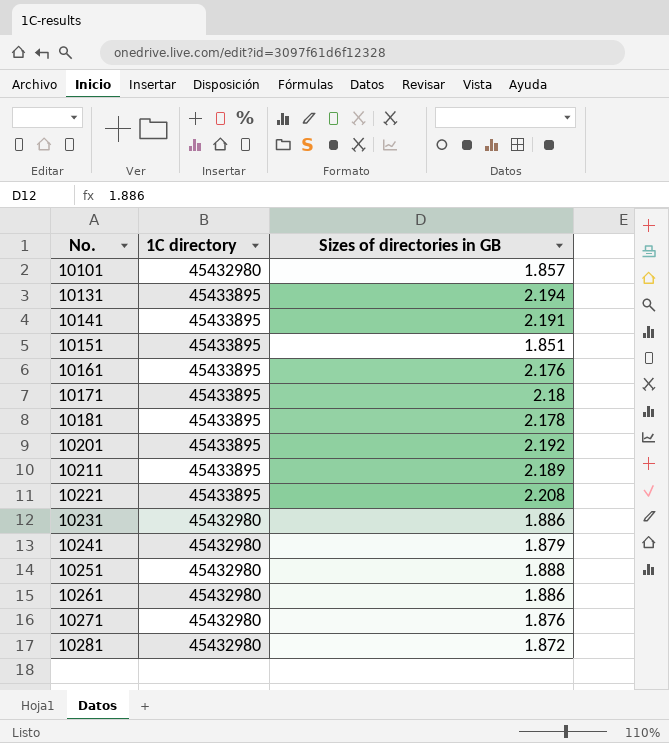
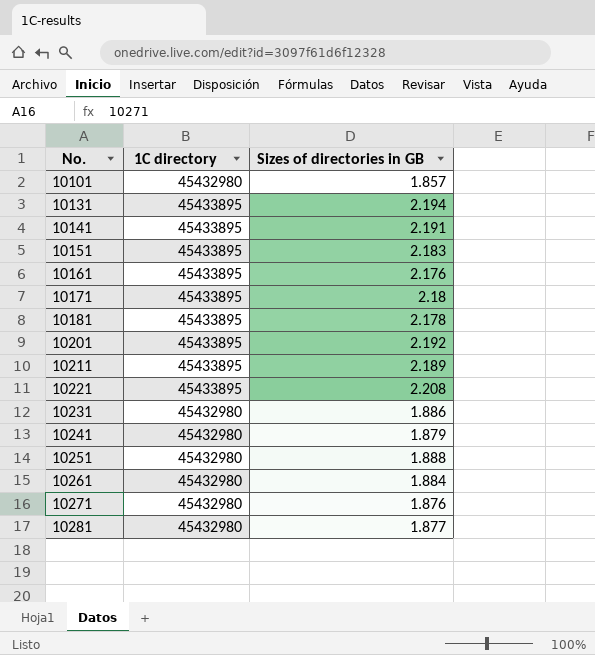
10151 | Sizes of directories in GB: 1.851 -> 2.183
10261 | Sizes of directories in GB: 1.886 -> 1.884
10281 | Sizes of directories in GB: 1.872 -> 1.877

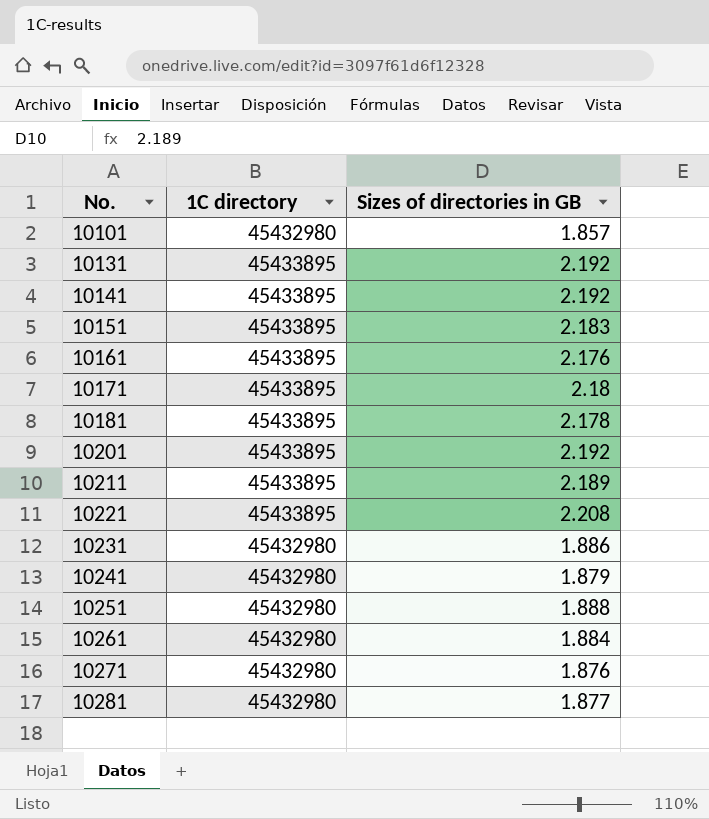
10131 | Sizes of directories in GB: 2.194 -> 2.192
10141 | Sizes of directories in GB: 2.191 -> 2.192

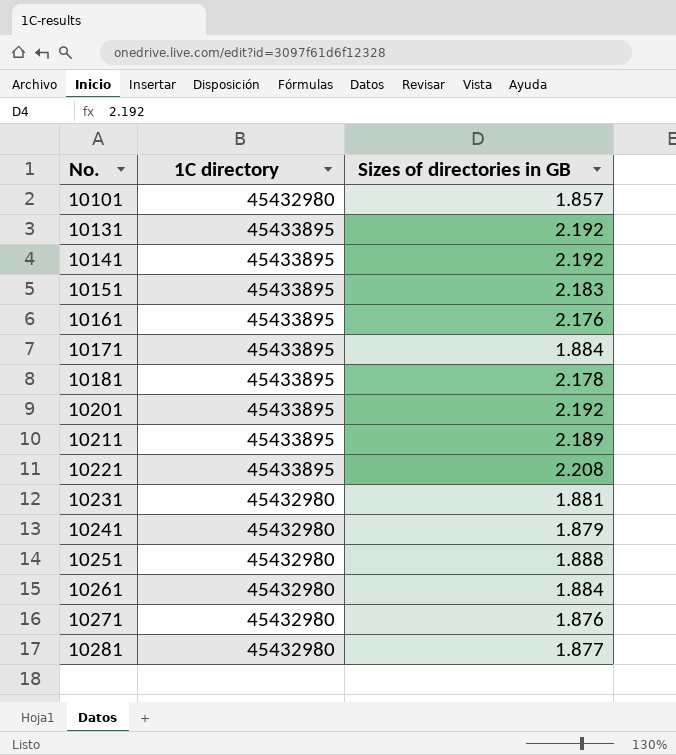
10171 | Sizes of directories in GB: 2.18 -> 1.884
10231 | Sizes of directories in GB: 1.886 -> 1.881

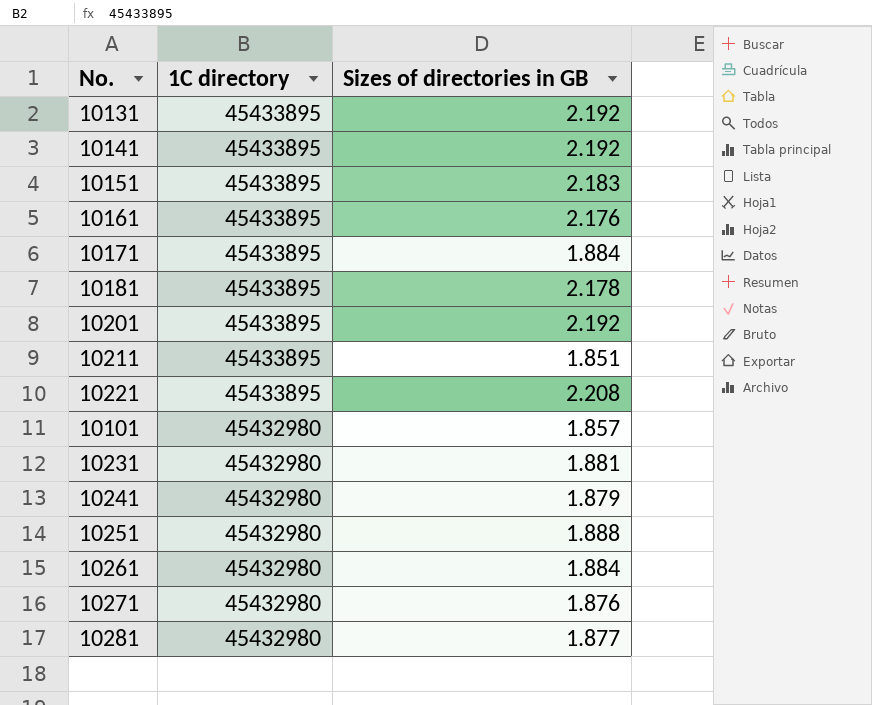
row order: No. ascending -> 1C directory descending
10211 | Sizes of directories in GB: 2.189 -> 1.851

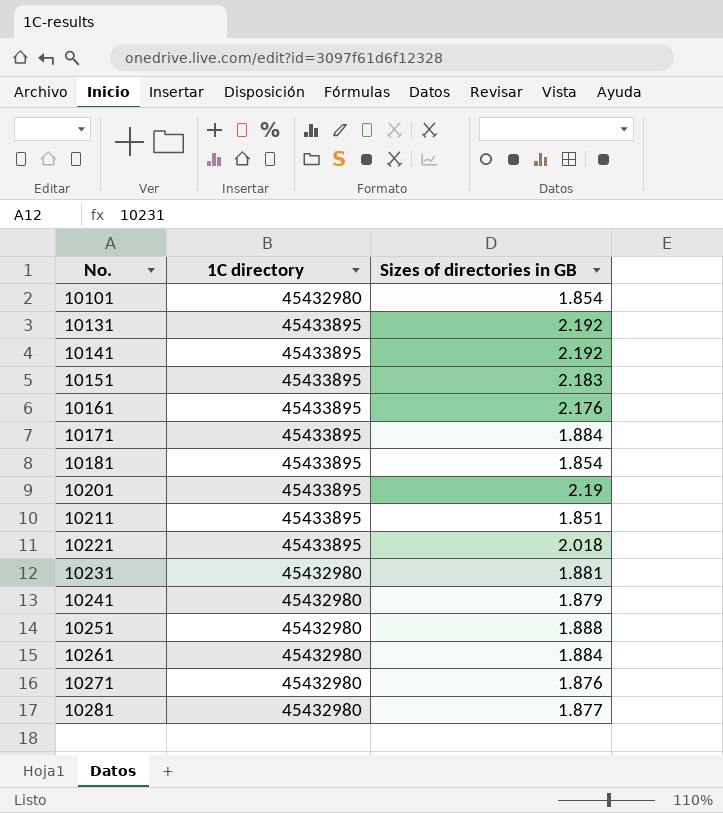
row order: 1C directory descending -> No. ascending
10101 | Sizes of directories in GB: 1.857 -> 1.854
10181 | Sizes of directories in GB: 2.178 -> 1.854
10201 | Sizes of directories in GB: 2.192 -> 2.19
10221 | Sizes of directories in GB: 2.208 -> 2.018

